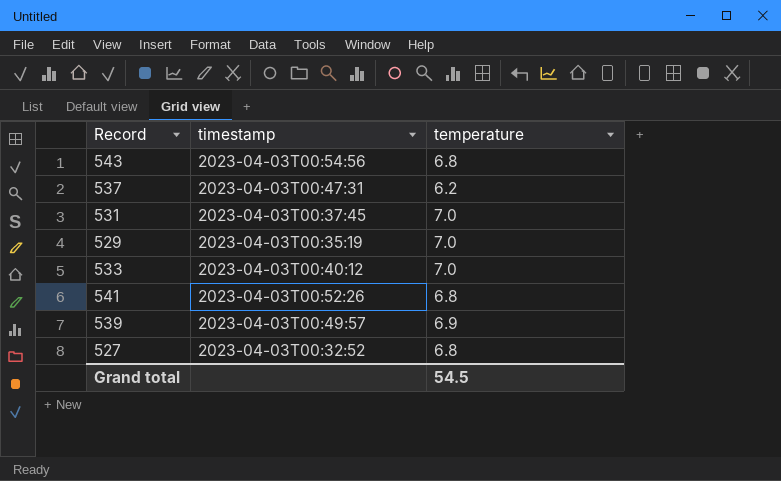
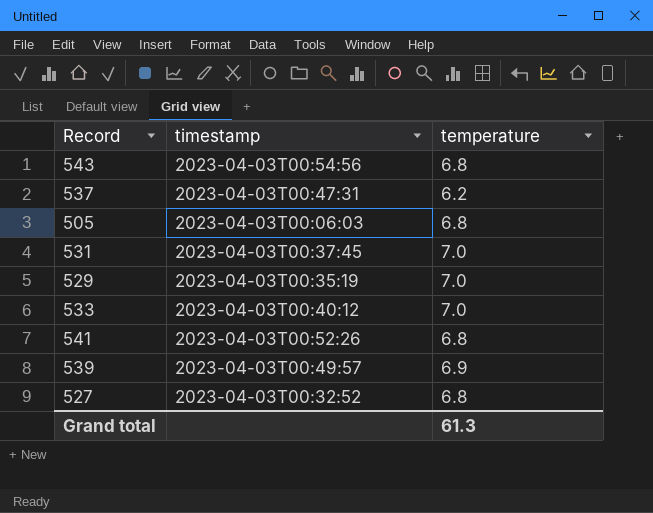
row 505: none -> 2023-04-03T00:06:03 | 6.8
Grand total | temperature: 54.5 -> 61.3

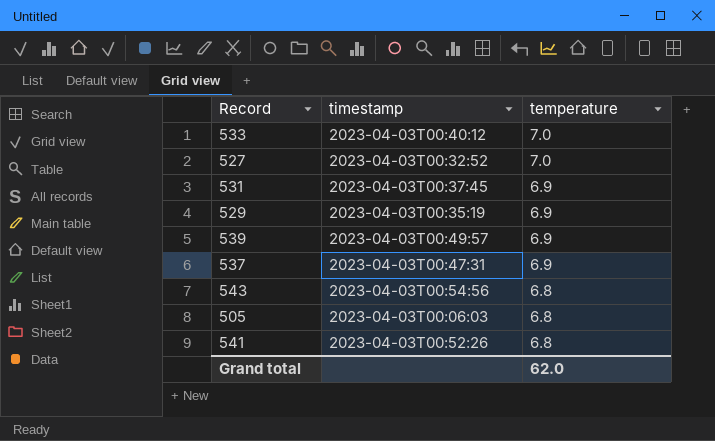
row order: none -> temperature descending
527 | temperature: 6.8 -> 7.0
531 | temperature: 7.0 -> 6.9
529 | temperature: 7.0 -> 6.9
537 | temperature: 6.2 -> 6.9
Grand total | temperature: 61.3 -> 62.0

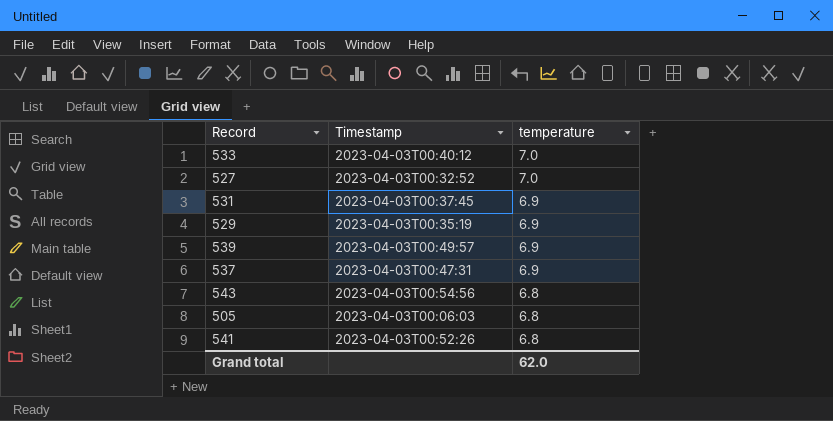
column name: timestamp -> Timestamp

